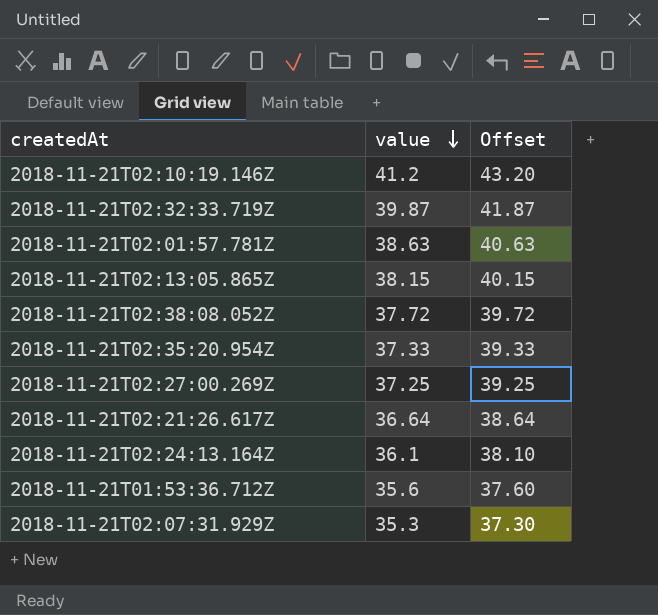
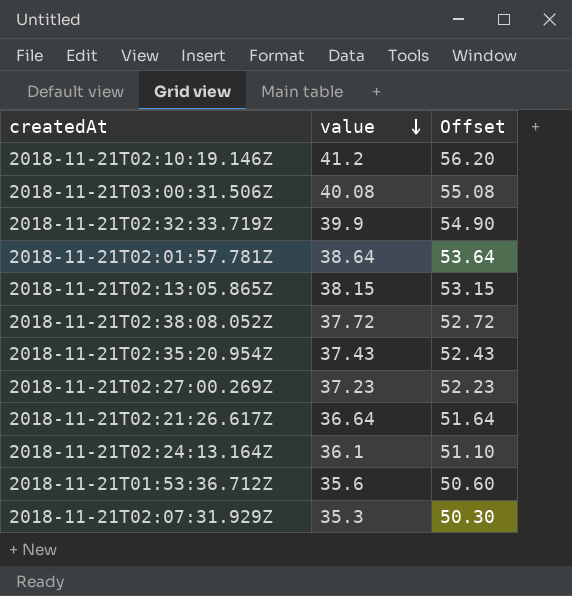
column Offset | formula: [value] + 2 -> [value] + 15
row 2018-11-21T03:00:31.506Z: none -> 40.08 | 55.08
2018-11-21T02:32:33.719Z | value: 39.87 -> 39.9
2018-11-21T02:01:57.781Z | value: 38.63 -> 38.64
2018-11-21T02:35:20.954Z | value: 37.33 -> 37.43
2018-11-21T02:27:00.269Z | value: 37.25 -> 37.23

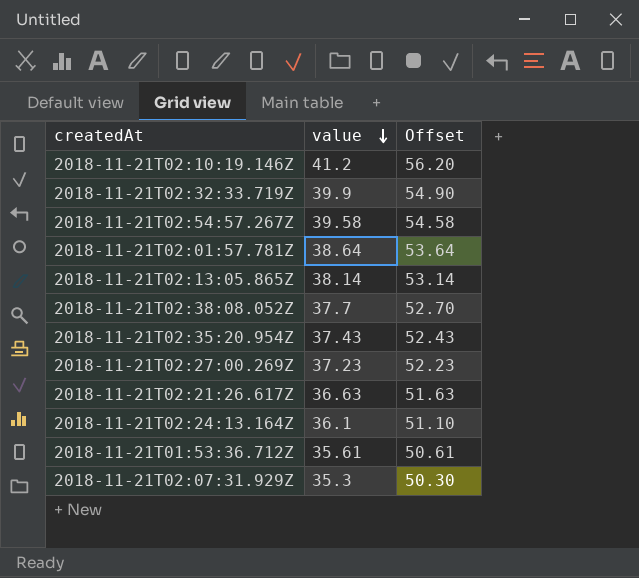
row 2018-11-21T03:00:31.506Z: 40.08 | 55.08 -> none
row 2018-11-21T02:54:57.267Z: none -> 39.58 | 54.58
2018-11-21T02:13:05.865Z | value: 38.15 -> 38.14
2018-11-21T02:13:05.865Z | Offset: 53.15 -> 53.14
2018-11-21T02:38:08.052Z | value: 37.72 -> 37.7
2018-11-21T02:38:08.052Z | Offset: 52.72 -> 52.70
2018-11-21T02:21:26.617Z | value: 36.64 -> 36.63
2018-11-21T02:21:26.617Z | Offset: 51.64 -> 51.63
2018-11-21T01:53:36.712Z | value: 35.6 -> 35.61
2018-11-21T01:53:36.712Z | Offset: 50.60 -> 50.61

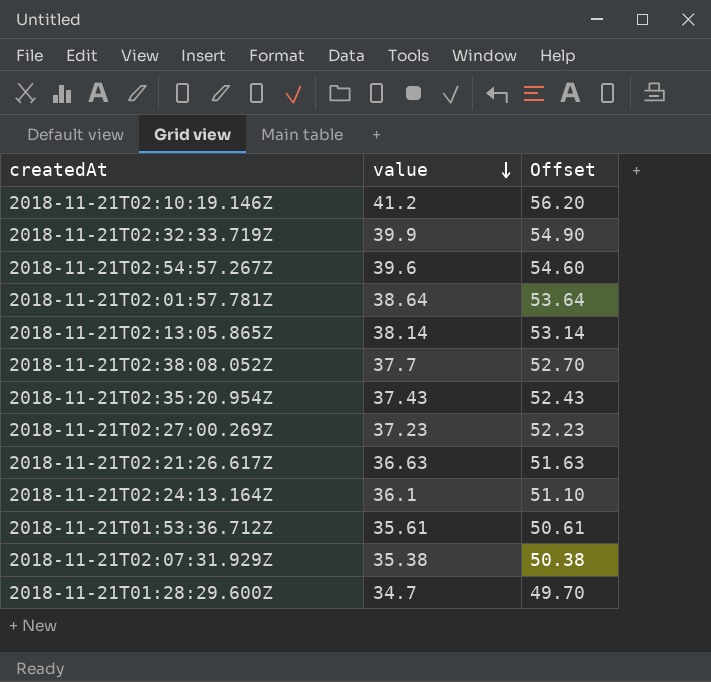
2018-11-21T02:54:57.267Z | value: 39.58 -> 39.6
2018-11-21T02:54:57.267Z | Offset: 54.58 -> 54.60
2018-11-21T02:07:31.929Z | value: 35.3 -> 35.38
2018-11-21T02:07:31.929Z | Offset: 50.30 -> 50.38
row 2018-11-21T01:28:29.600Z: none -> 34.7 | 49.70

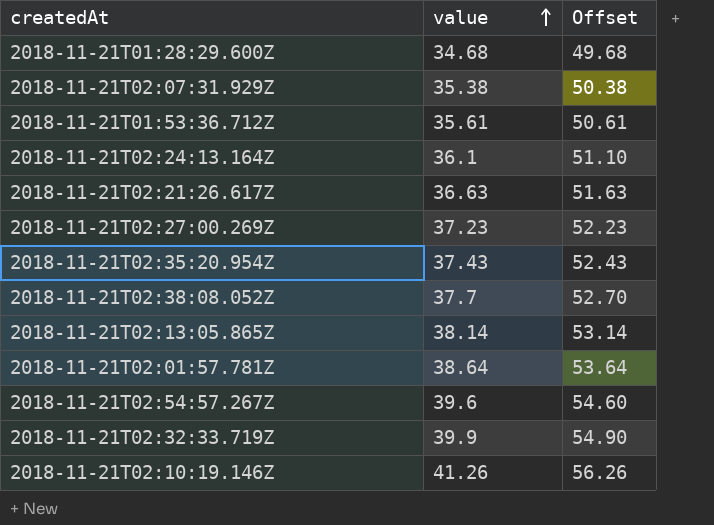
row order: value descending -> value ascending
2018-11-21T01:28:29.600Z | value: 34.7 -> 34.68
2018-11-21T01:28:29.600Z | Offset: 49.70 -> 49.68
2018-11-21T02:10:19.146Z | value: 41.2 -> 41.26
2018-11-21T02:10:19.146Z | Offset: 56.20 -> 56.26

